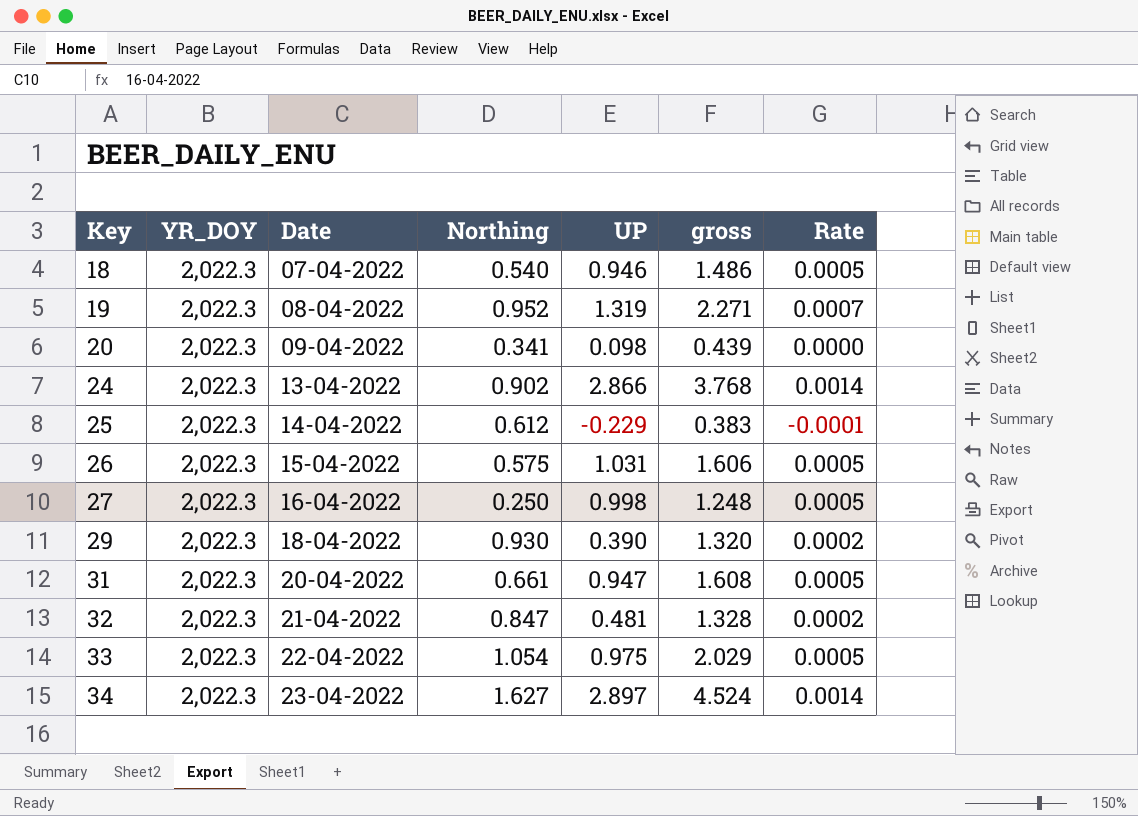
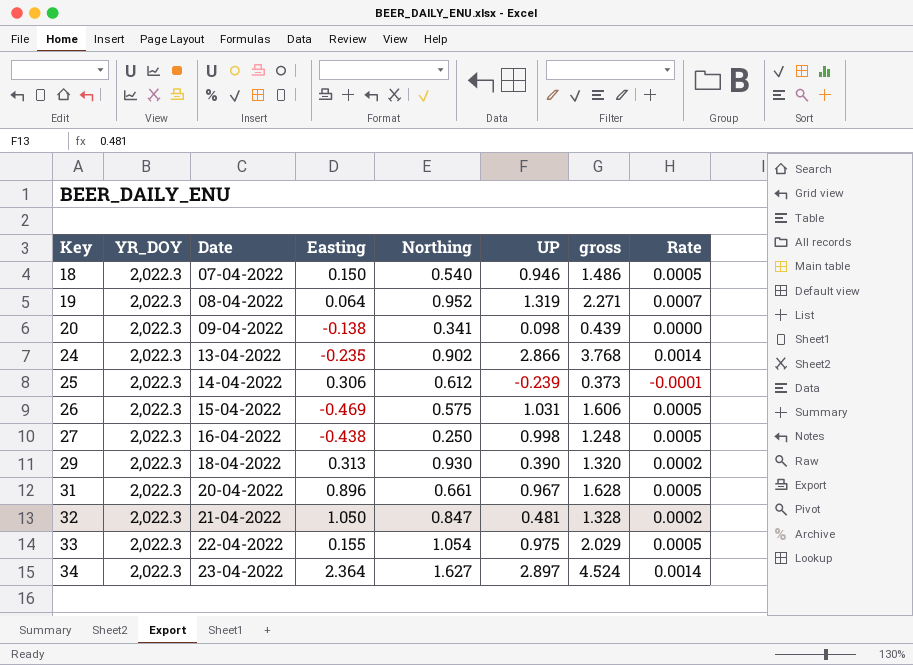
column Easting | position: none -> 4
25 | UP: -0.229 -> -0.239
25 | gross: 0.383 -> 0.373
31 | UP: 0.947 -> 0.967
31 | gross: 1.608 -> 1.628

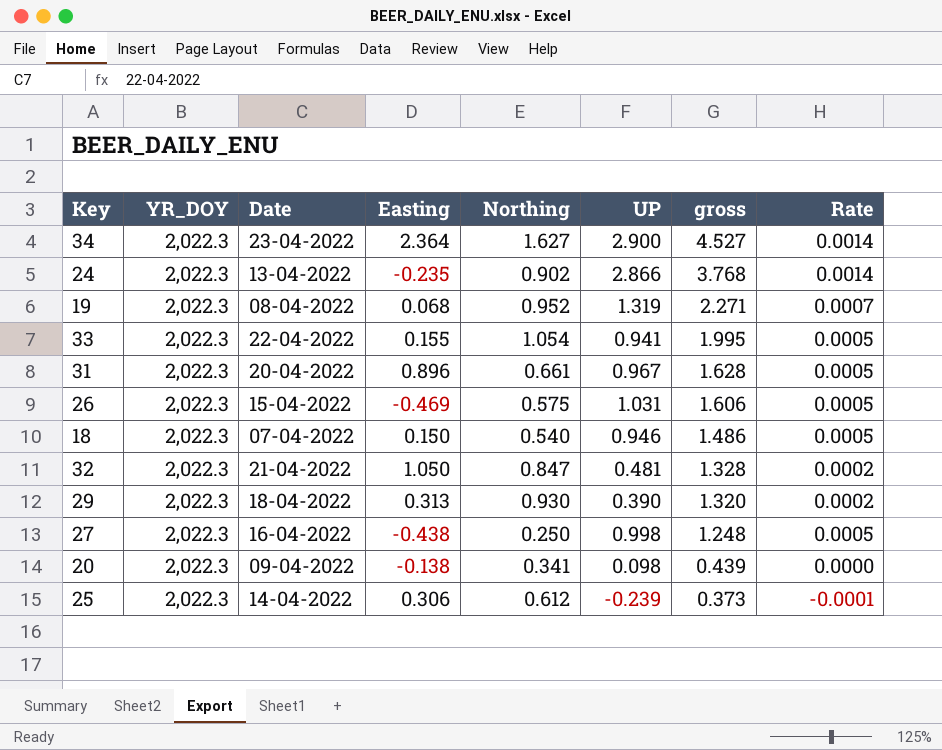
row order: Key ascending -> gross descending
34 | UP: 2.897 -> 2.900
34 | gross: 4.524 -> 4.527
19 | Easting: 0.064 -> 0.068
33 | UP: 0.975 -> 0.941
33 | gross: 2.029 -> 1.995

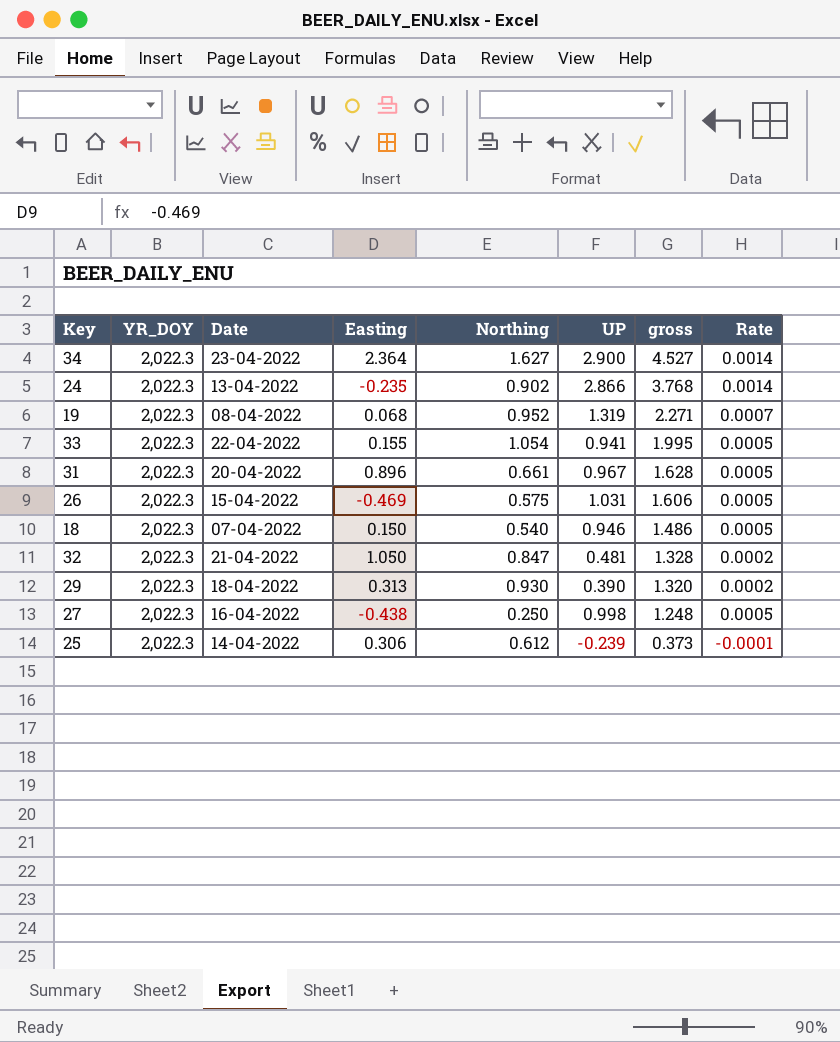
row 20: 2,022.3 | 09-04-2022 | -0.138 | 0.341 | 0.098 | 0.439 | 0.0000 -> none

